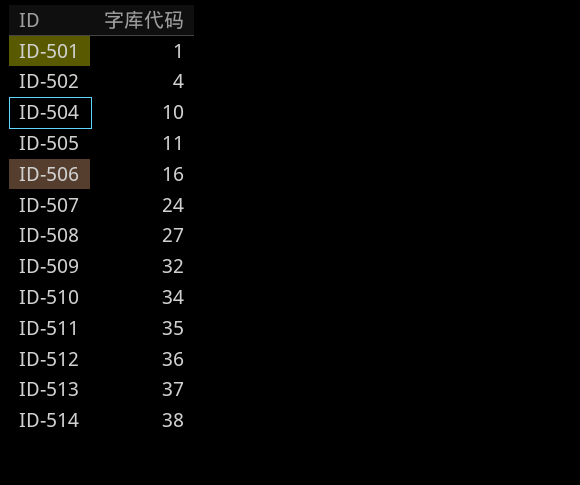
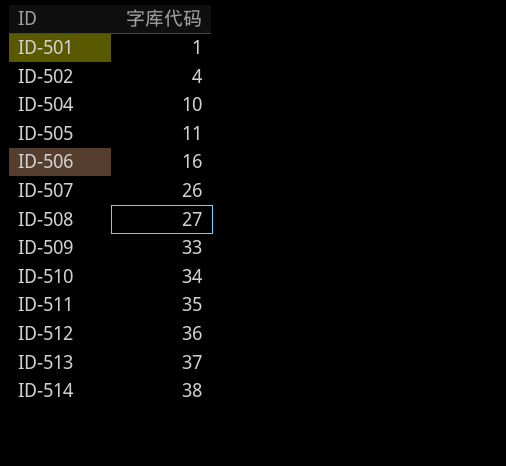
ID-507 | 字库代码: 24 -> 26
ID-509 | 字库代码: 32 -> 33

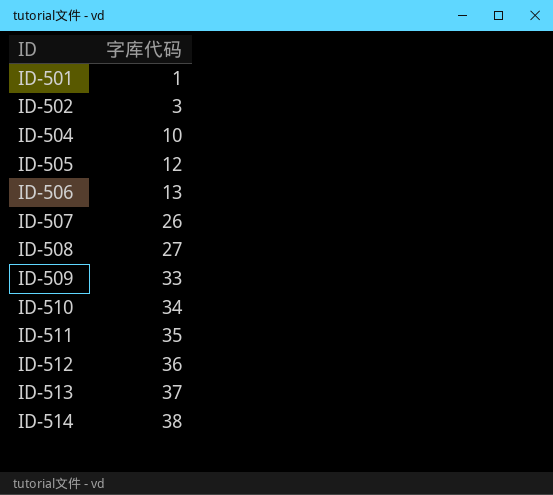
ID-502 | 字库代码: 4 -> 3
ID-505 | 字库代码: 11 -> 12
ID-506 | 字库代码: 16 -> 13

